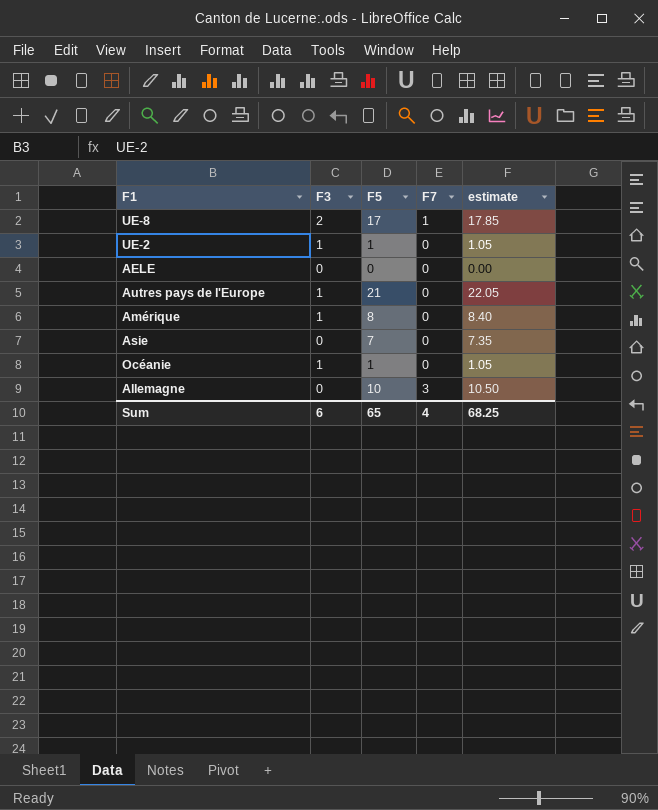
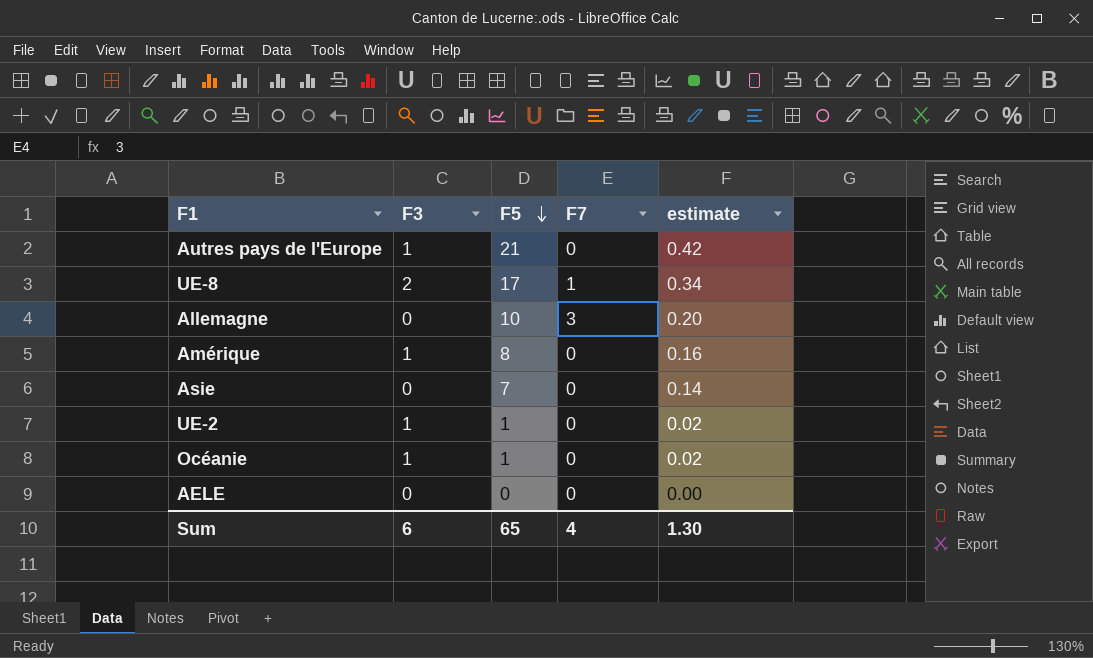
row order: none -> F5 descending
column estimate | formula: [F5] * 1.05 -> [F5] * 0.02
Sum | estimate: 68.25 -> 1.30

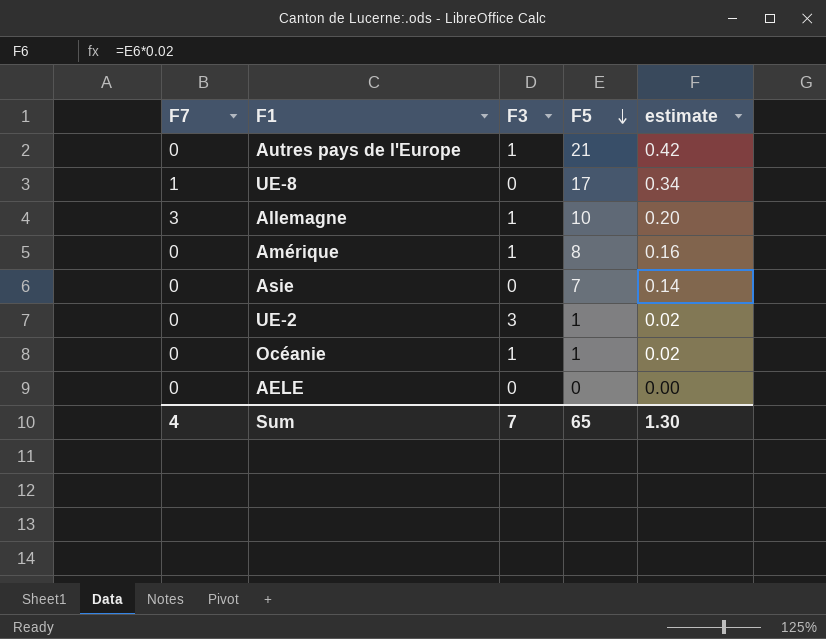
column F7 | position: 4 -> 1
UE-8 | F3: 2 -> 0
Allemagne | F3: 0 -> 1
UE-2 | F3: 1 -> 3
Sum | F3: 6 -> 7

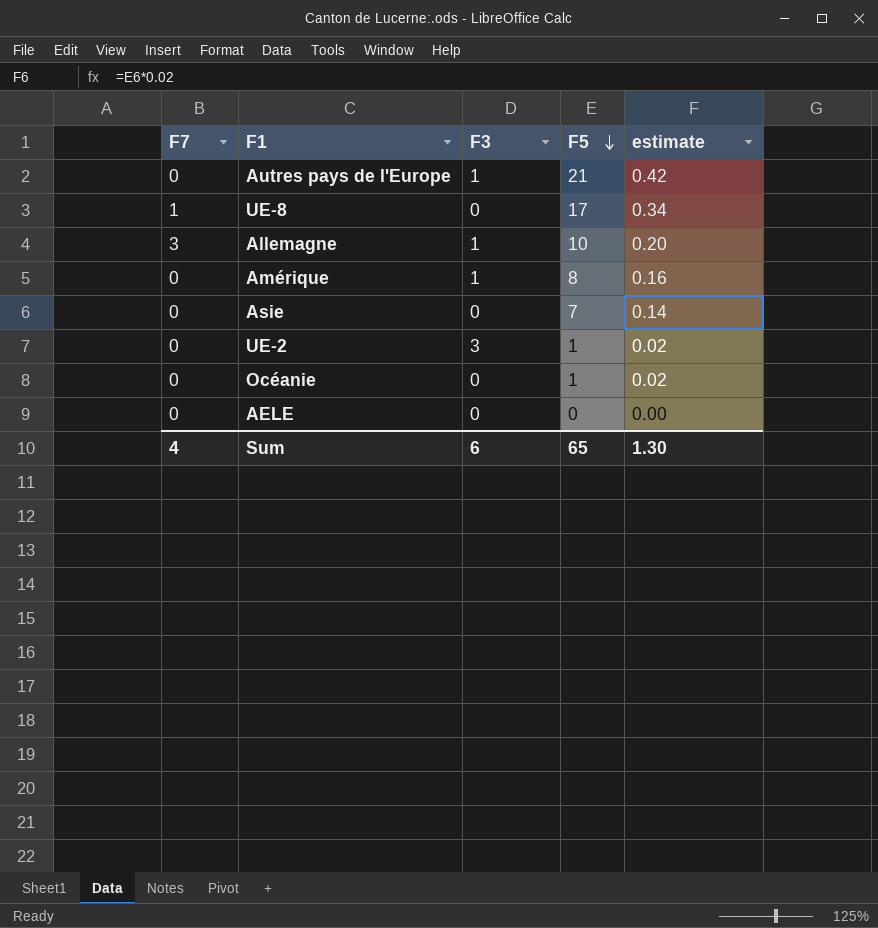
Océanie | F3: 1 -> 0
Sum | F3: 7 -> 6

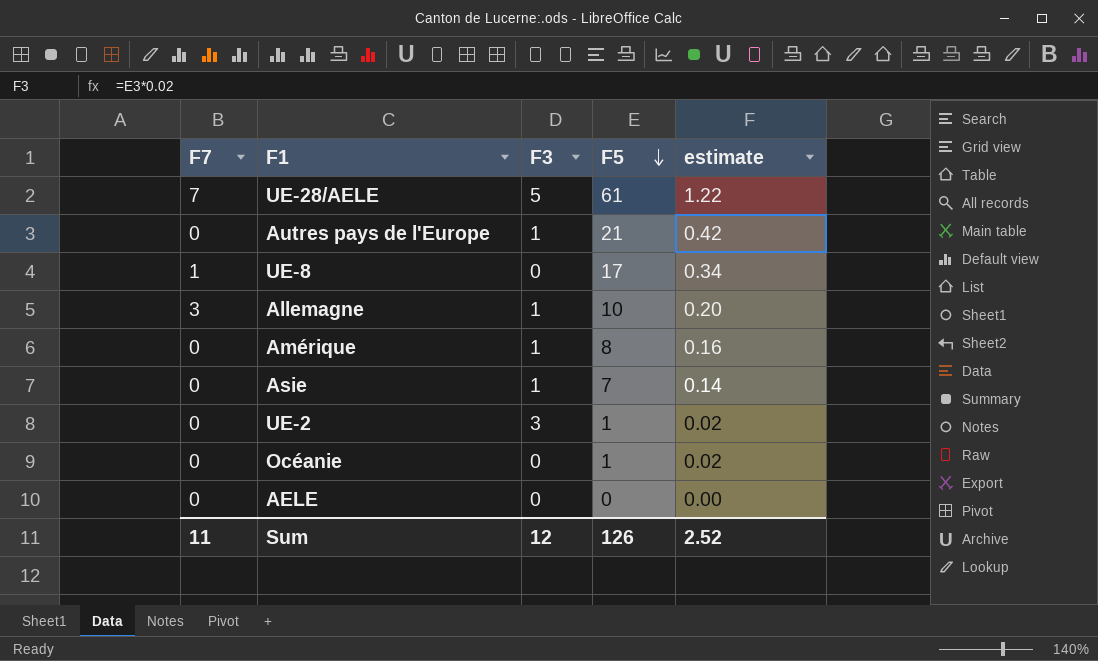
row UE-28/AELE: none -> 7 | 5 | 61 | 1.22
Asie | F3: 0 -> 1
Sum | F7: 4 -> 11
Sum | F3: 6 -> 12
Sum | F5: 65 -> 126
Sum | estimate: 1.30 -> 2.52

